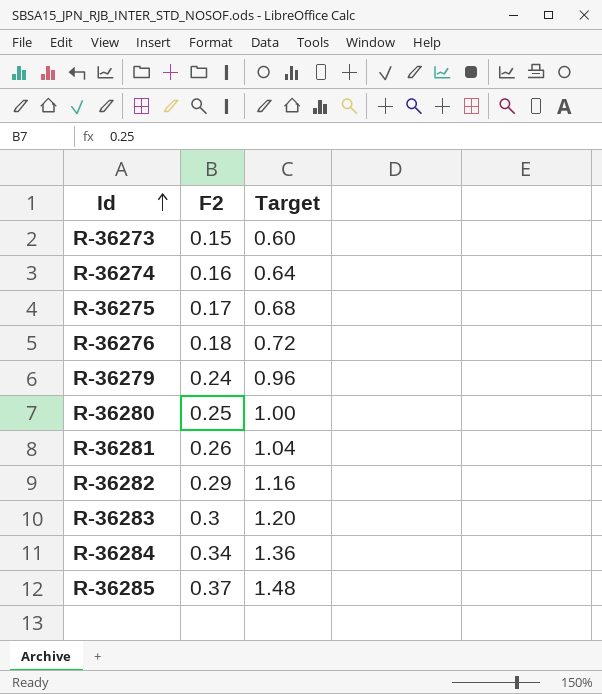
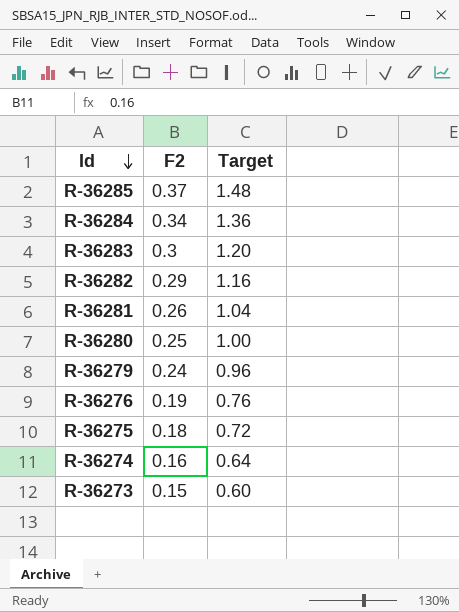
row order: Id ascending -> Id descending
R-36276 | F2: 0.18 -> 0.19
R-36276 | Target: 0.72 -> 0.76
R-36275 | F2: 0.17 -> 0.18
R-36275 | Target: 0.68 -> 0.72

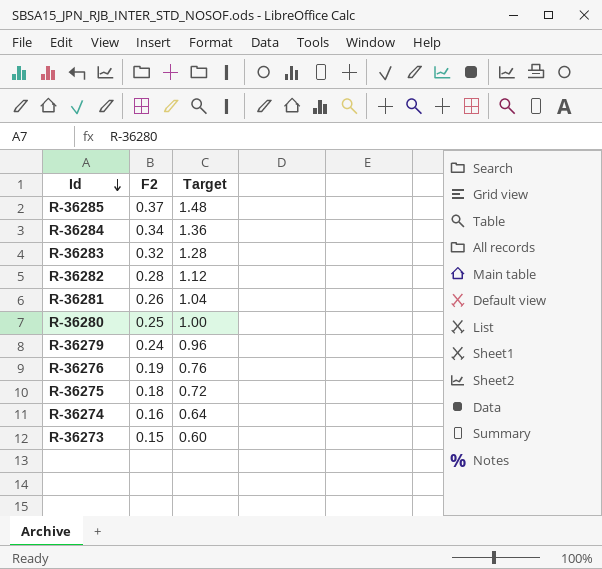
R-36283 | F2: 0.3 -> 0.32
R-36283 | Target: 1.20 -> 1.28
R-36282 | F2: 0.29 -> 0.28
R-36282 | Target: 1.16 -> 1.12

